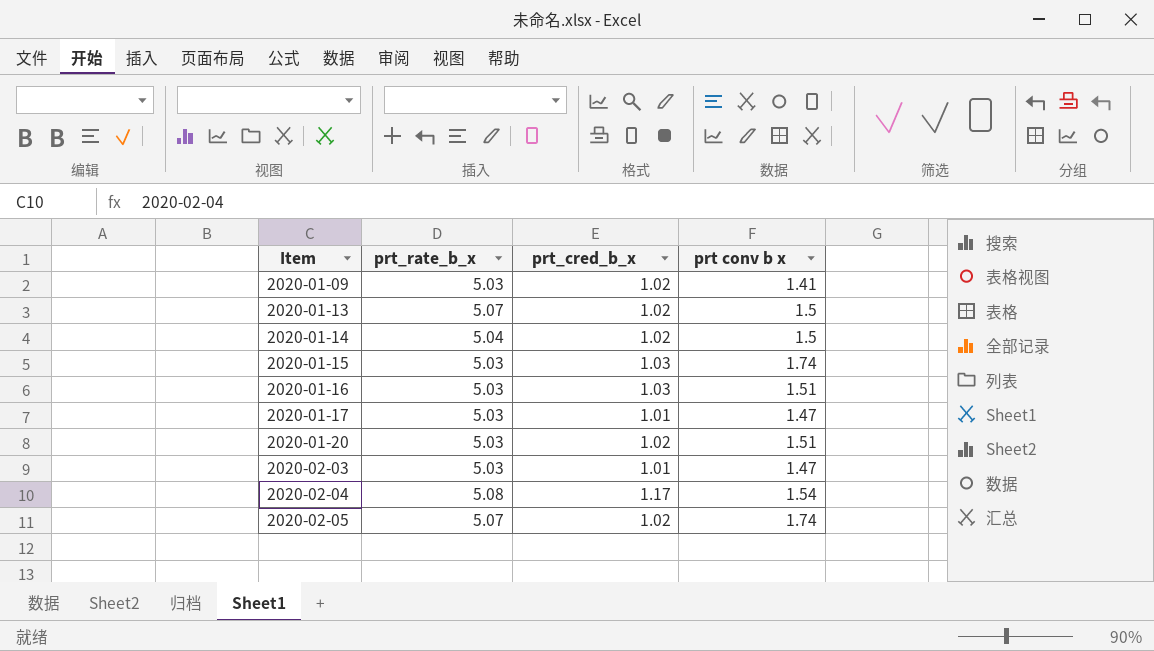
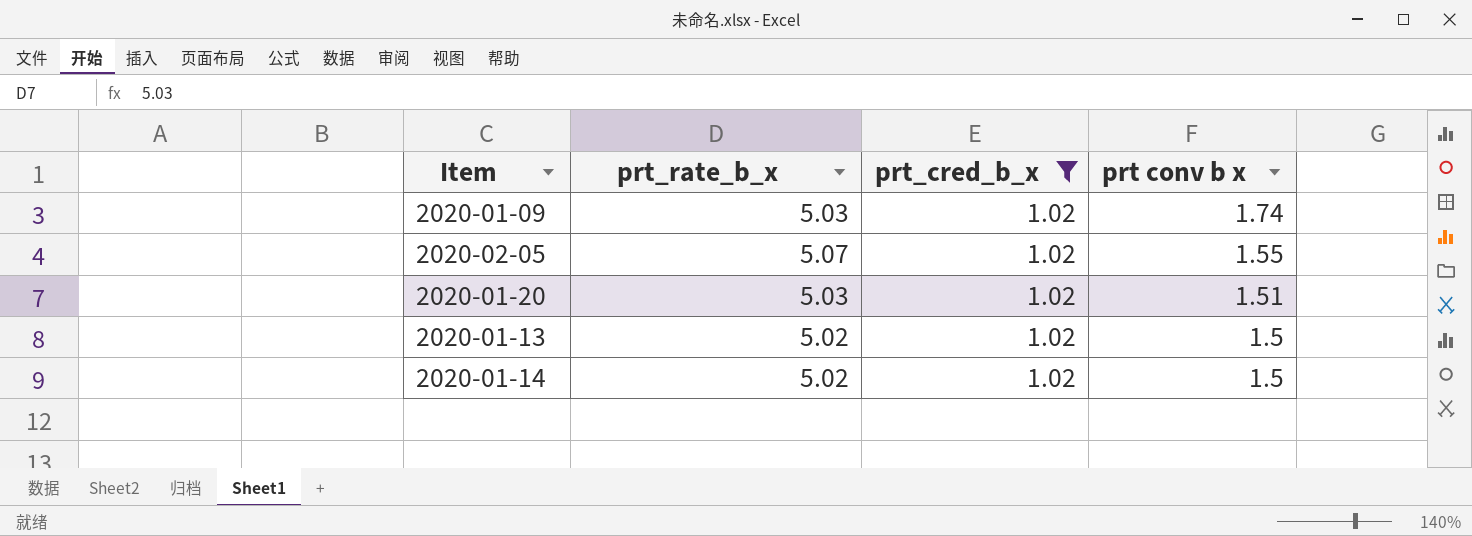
filter: none -> prt_cred_b_x = 1.02
row order: Item ascending -> prt conv b x descending
2020-01-09 | prt conv b x: 1.41 -> 1.74
2020-02-05 | prt conv b x: 1.74 -> 1.55
2020-01-13 | prt_rate_b_x: 5.07 -> 5.02
2020-01-14 | prt_rate_b_x: 5.04 -> 5.02

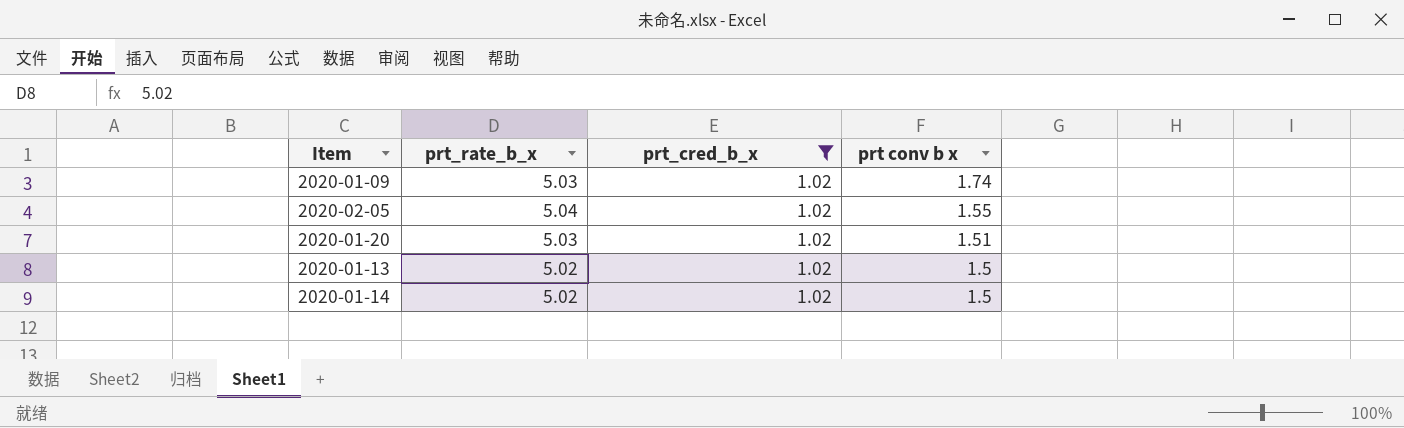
2020-02-05 | prt_rate_b_x: 5.07 -> 5.04

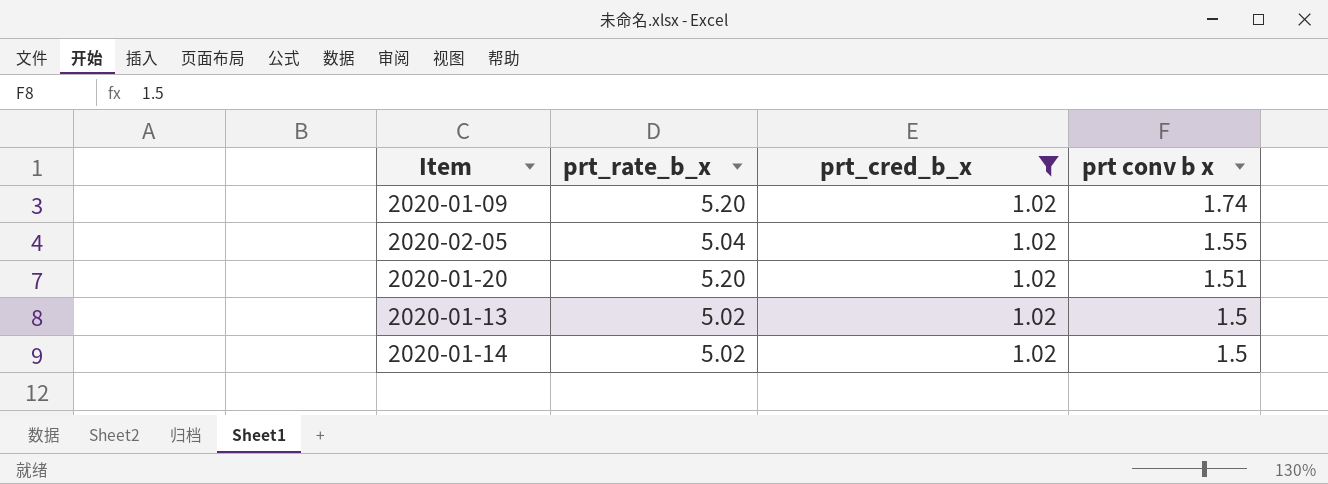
2020-01-09 | prt_rate_b_x: 5.03 -> 5.20
2020-01-20 | prt_rate_b_x: 5.03 -> 5.20

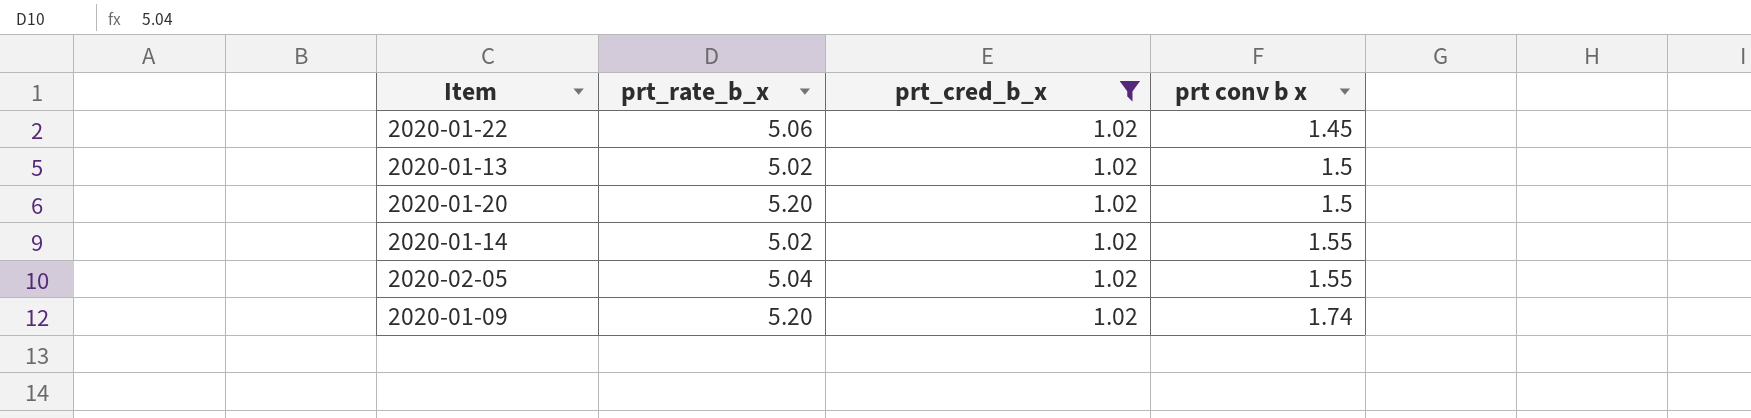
row order: prt conv b x descending -> prt conv b x ascending
row 2020-01-22: none -> 5.06 | 1.02 | 1.45
2020-01-20 | prt conv b x: 1.51 -> 1.5
2020-01-14 | prt conv b x: 1.5 -> 1.55

